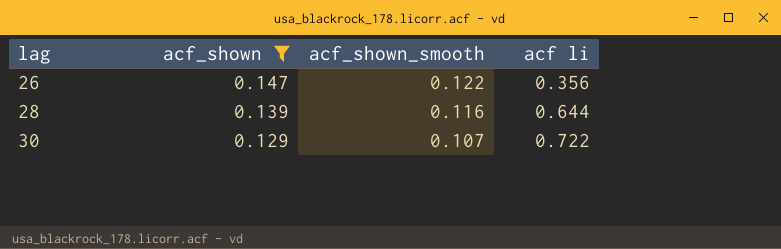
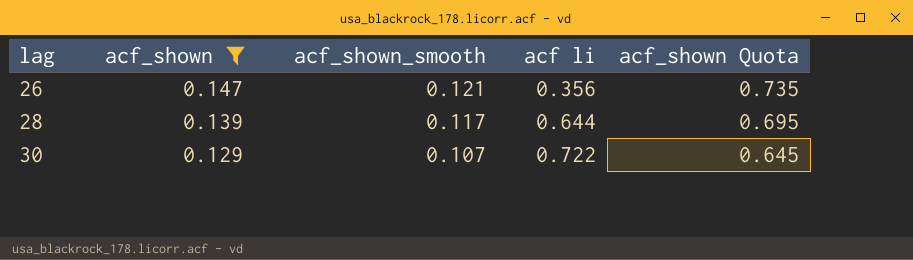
column acf_shown Quota | formula: none -> [acf_shown] * 5
26 | acf_shown_smooth: 0.122 -> 0.121
28 | acf_shown_smooth: 0.116 -> 0.117

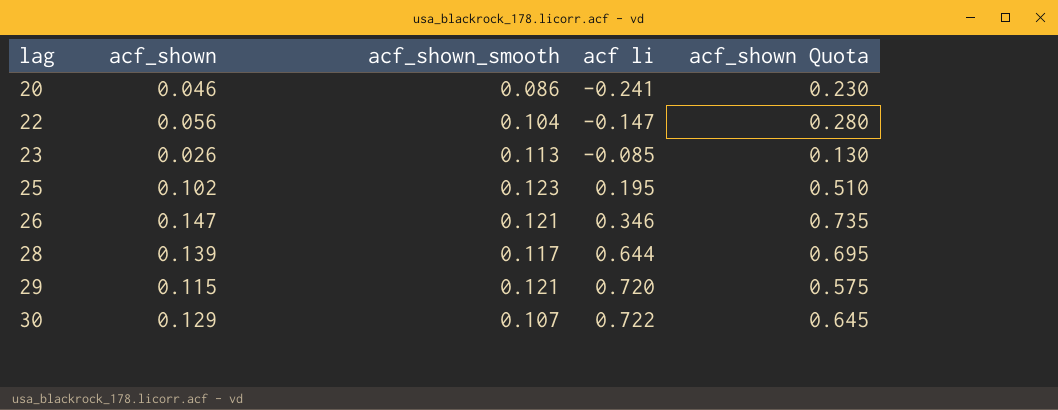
filter: acf_shown >= 0.129 -> none
26 | acf li: 0.356 -> 0.346

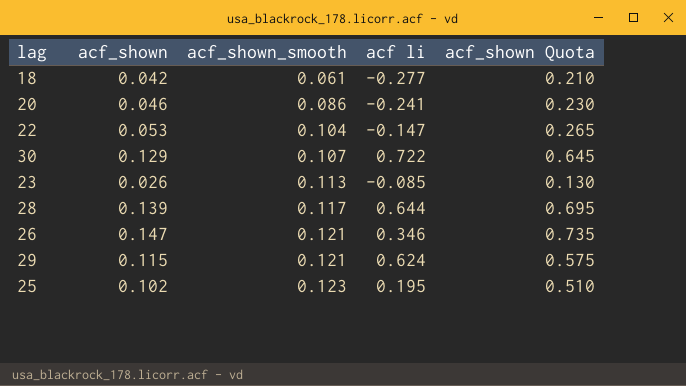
row order: lag ascending -> acf_shown_smooth ascending
row 18: none -> 0.042 | 0.061 | -0.277 | 0.210
22 | acf_shown: 0.056 -> 0.053
22 | acf_shown Quota: 0.280 -> 0.265
29 | acf li: 0.720 -> 0.624

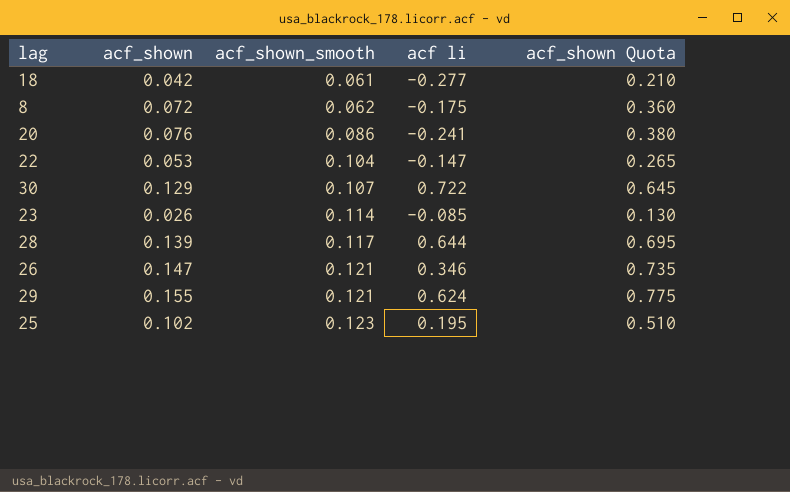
row 8: none -> 0.072 | 0.062 | -0.175 | 0.360
20 | acf_shown: 0.046 -> 0.076
20 | acf_shown Quota: 0.230 -> 0.380
23 | acf_shown_smooth: 0.113 -> 0.114
29 | acf_shown: 0.115 -> 0.155
29 | acf_shown Quota: 0.575 -> 0.775

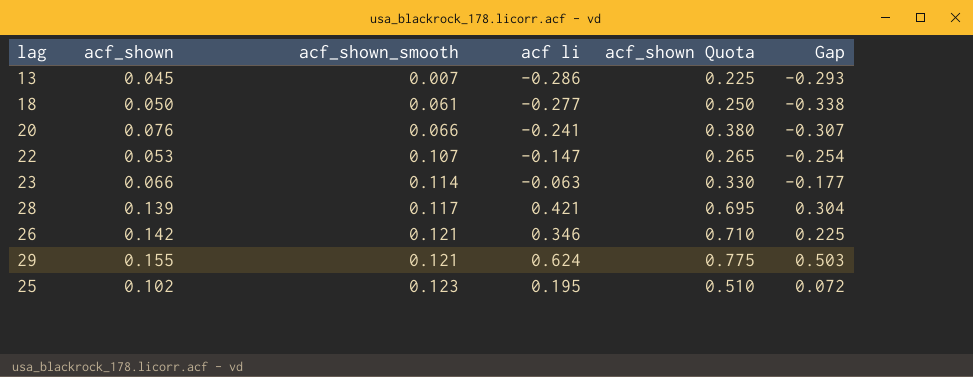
column Gap | formula: none -> [acf li] - [acf_shown_smooth]
row 8: 0.072 | 0.062 | -0.175 | 0.360 -> none
row 30: 0.129 | 0.107 | 0.722 | 0.645 -> none
row 13: none -> 0.045 | 0.007 | -0.286 | 0.225 | -0.293
18 | acf_shown: 0.042 -> 0.050
18 | acf_shown Quota: 0.210 -> 0.250
20 | acf_shown_smooth: 0.086 -> 0.066
22 | acf_shown_smooth: 0.104 -> 0.107
23 | acf_shown: 0.026 -> 0.066
23 | acf li: -0.085 -> -0.063
23 | acf_shown Quota: 0.130 -> 0.330
28 | acf li: 0.644 -> 0.421
26 | acf_shown: 0.147 -> 0.142
26 | acf_shown Quota: 0.735 -> 0.710

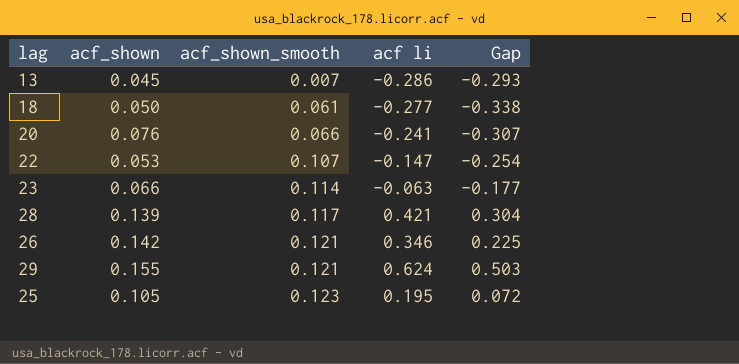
column acf_shown Quota | formula: [acf_shown] * 5 -> none
25 | acf_shown: 0.102 -> 0.105

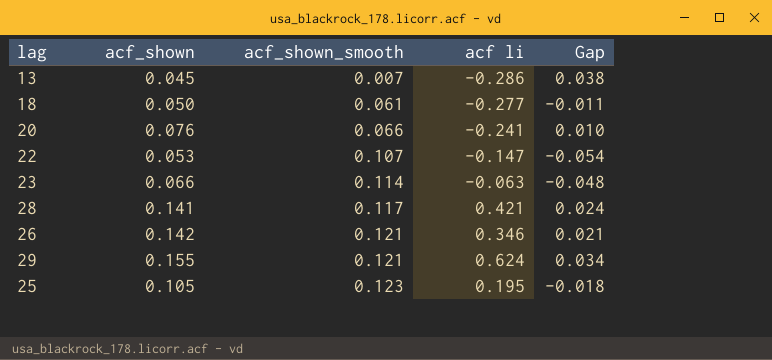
column Gap | formula: [acf li] - [acf_shown_smooth] -> [acf_shown] - [acf_shown_smooth]
28 | acf_shown: 0.139 -> 0.141

